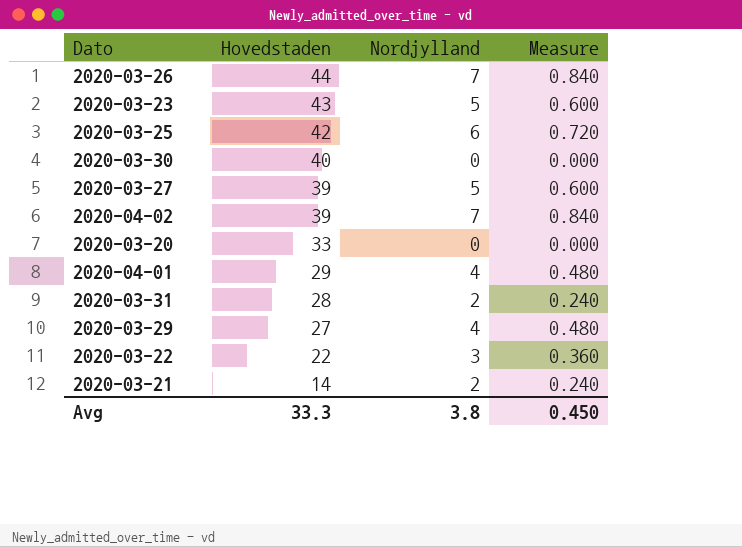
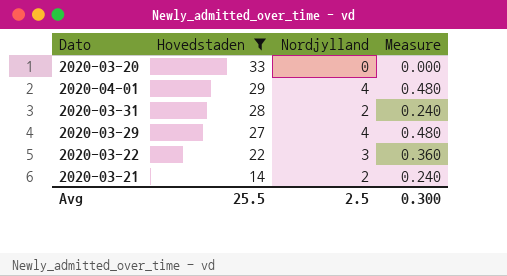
filter: none -> Hovedstaden <= 33
Avg | Hovedstaden: 33.3 -> 25.5
Avg | Nordjylland: 3.8 -> 2.5
Avg | Measure: 0.450 -> 0.300

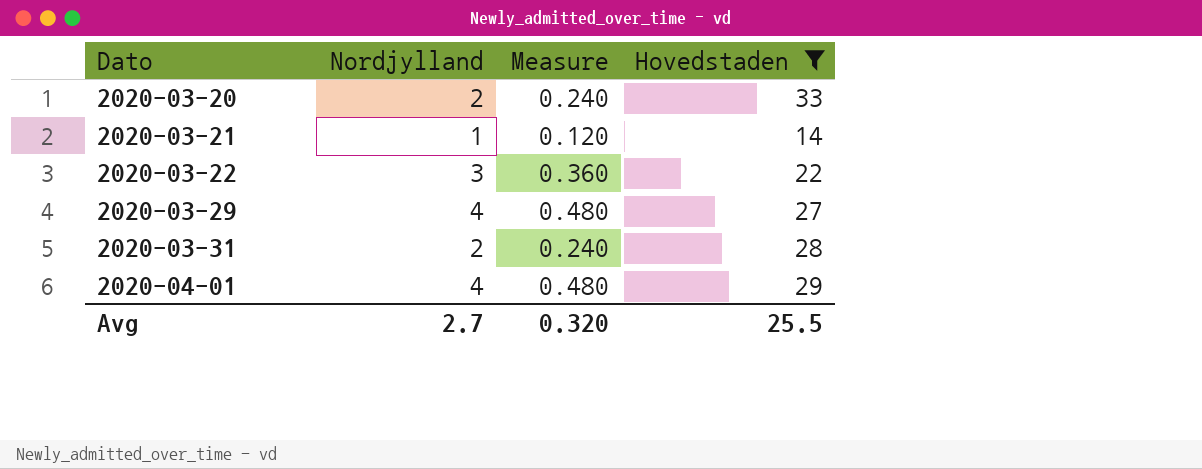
row order: Hovedstaden descending -> Dato ascending
column Hovedstaden | position: 2 -> 4
2020-03-20 | Nordjylland: 0 -> 2
2020-03-20 | Measure: 0.000 -> 0.240
2020-03-21 | Nordjylland: 2 -> 1
2020-03-21 | Measure: 0.240 -> 0.120
Avg | Nordjylland: 2.5 -> 2.7
Avg | Measure: 0.300 -> 0.320

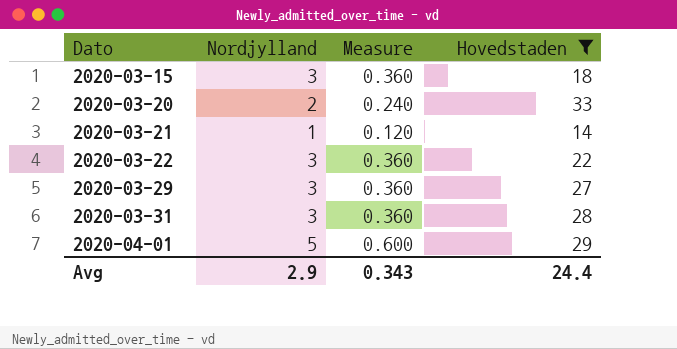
row 2020-03-15: none -> 3 | 0.360 | 18
2020-03-29 | Nordjylland: 4 -> 3
2020-03-29 | Measure: 0.480 -> 0.360
2020-03-31 | Nordjylland: 2 -> 3
2020-03-31 | Measure: 0.240 -> 0.360
2020-04-01 | Nordjylland: 4 -> 5
2020-04-01 | Measure: 0.480 -> 0.600
Avg | Nordjylland: 2.7 -> 2.9
Avg | Measure: 0.320 -> 0.343
Avg | Hovedstaden: 25.5 -> 24.4

